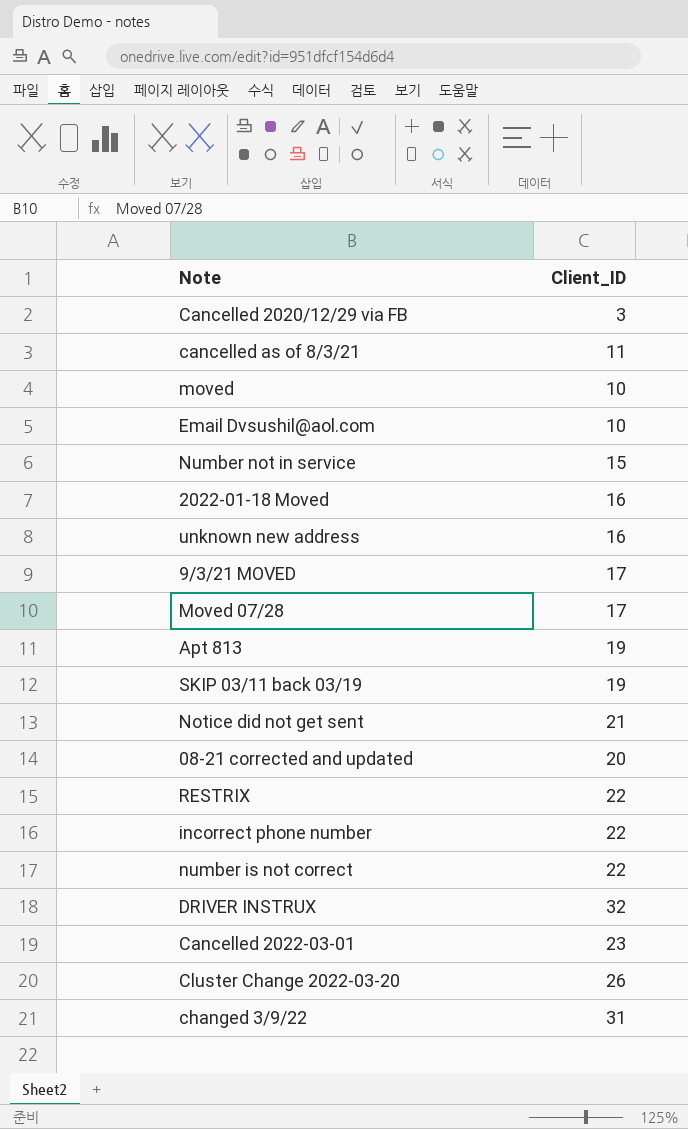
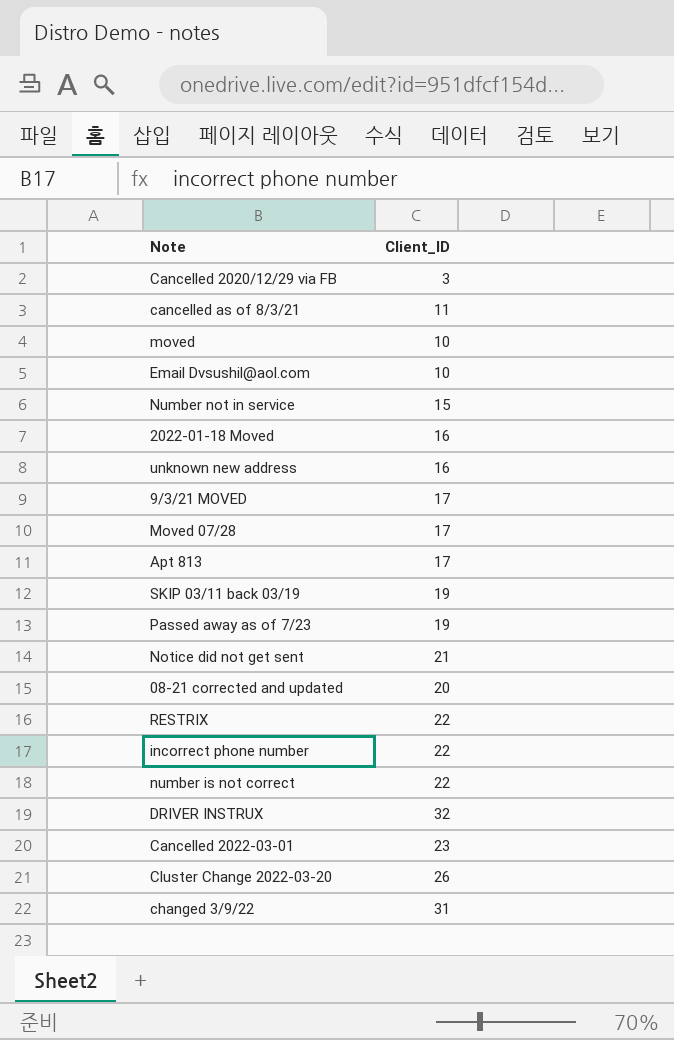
Apt 813 | Client_ID: 19 -> 17
row Passed away as of 7/23: none -> 19

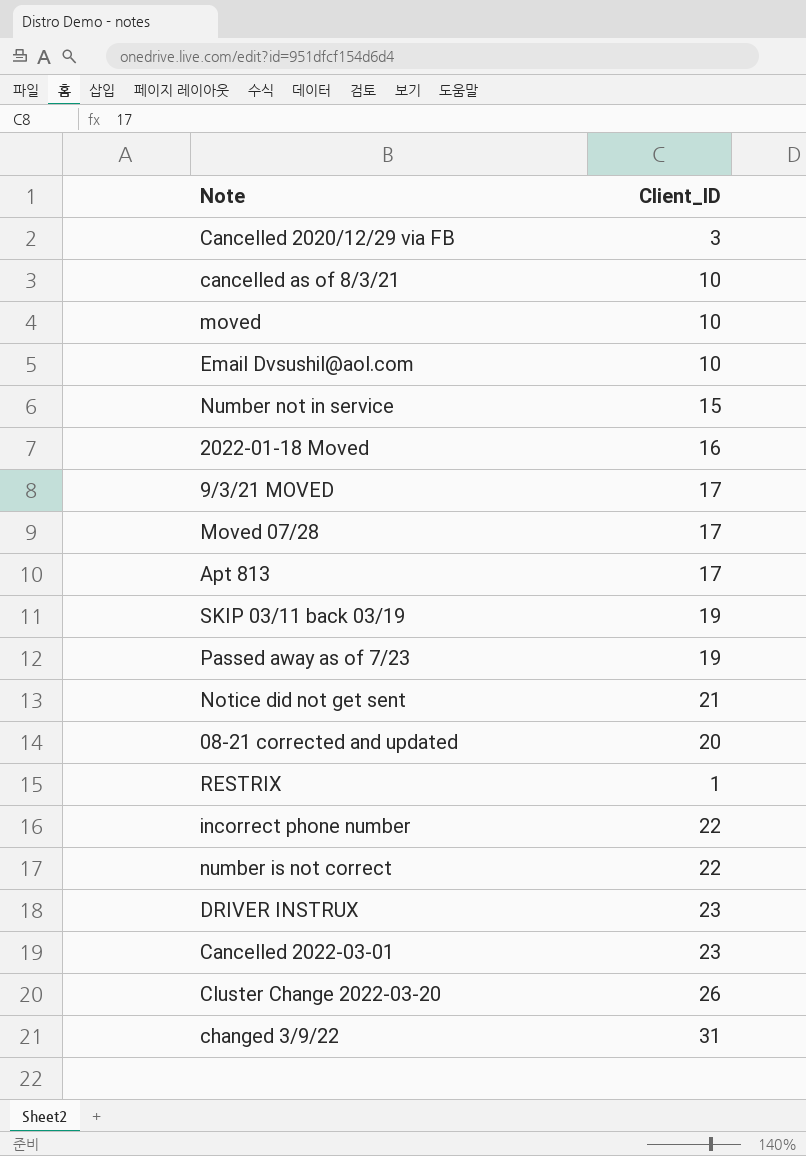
row unknown new address: 16 -> none
cancelled as of 8/3/21 | Client_ID: 11 -> 10
RESTRIX | Client_ID: 22 -> 1
DRIVER INSTRUX | Client_ID: 32 -> 23

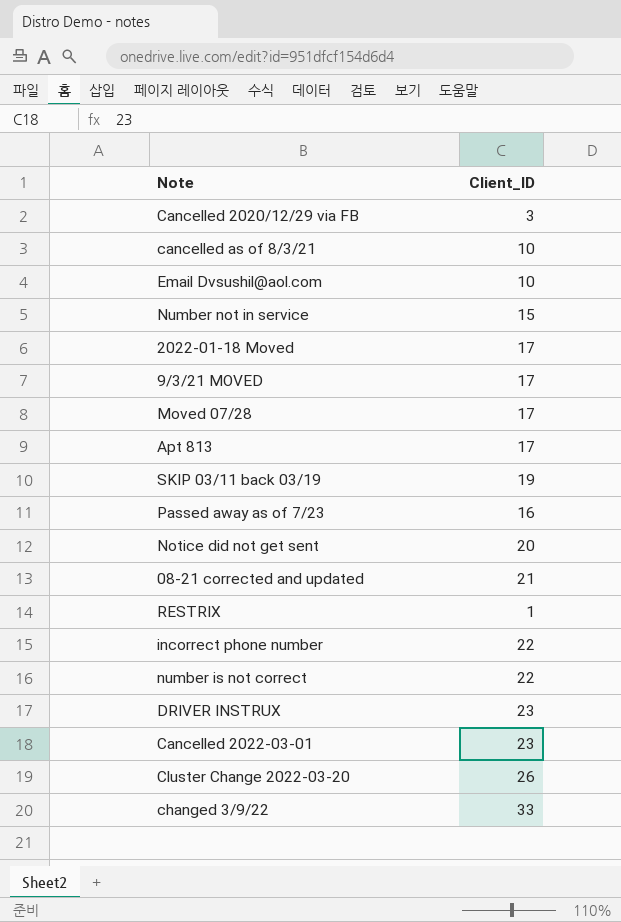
row moved: 10 -> none
2022-01-18 Moved | Client_ID: 16 -> 17
Passed away as of 7/23 | Client_ID: 19 -> 16
Notice did not get sent | Client_ID: 21 -> 20
08-21 corrected and updated | Client_ID: 20 -> 21
changed 3/9/22 | Client_ID: 31 -> 33

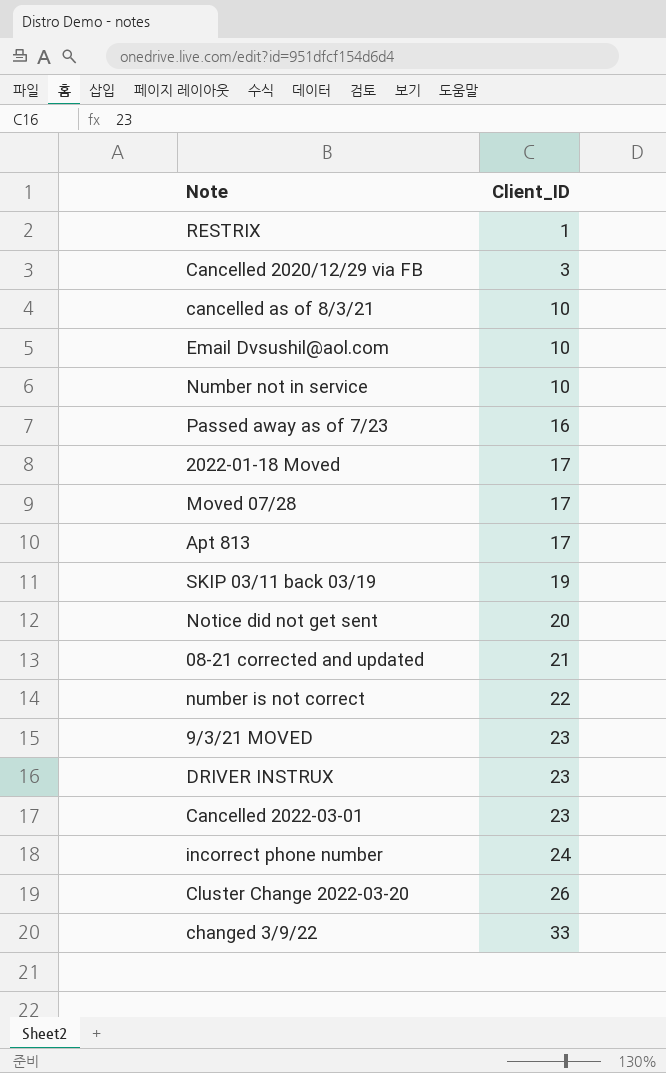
row order: none -> Client_ID ascending
Number not in service | Client_ID: 15 -> 10
9/3/21 MOVED | Client_ID: 17 -> 23
incorrect phone number | Client_ID: 22 -> 24

